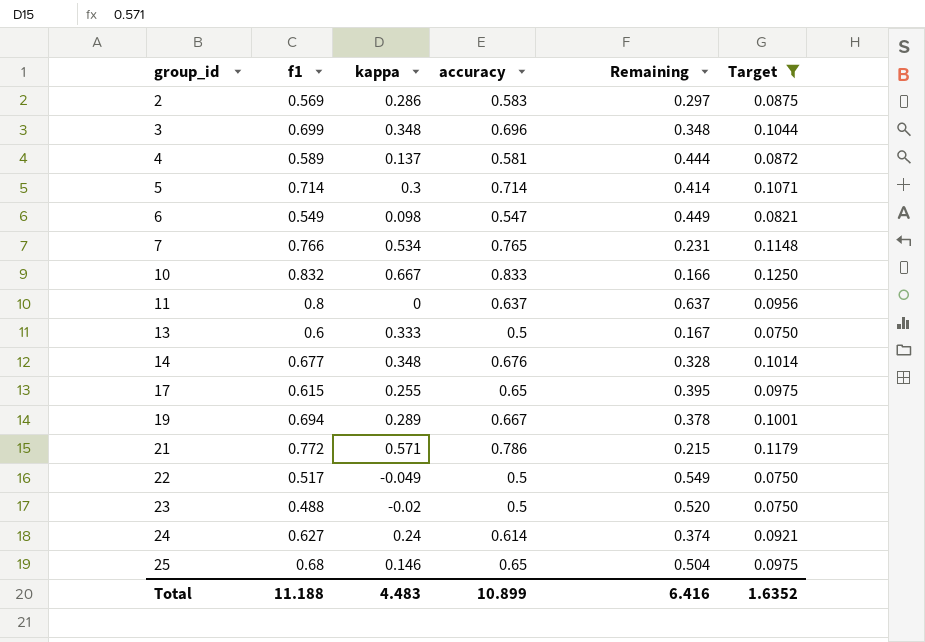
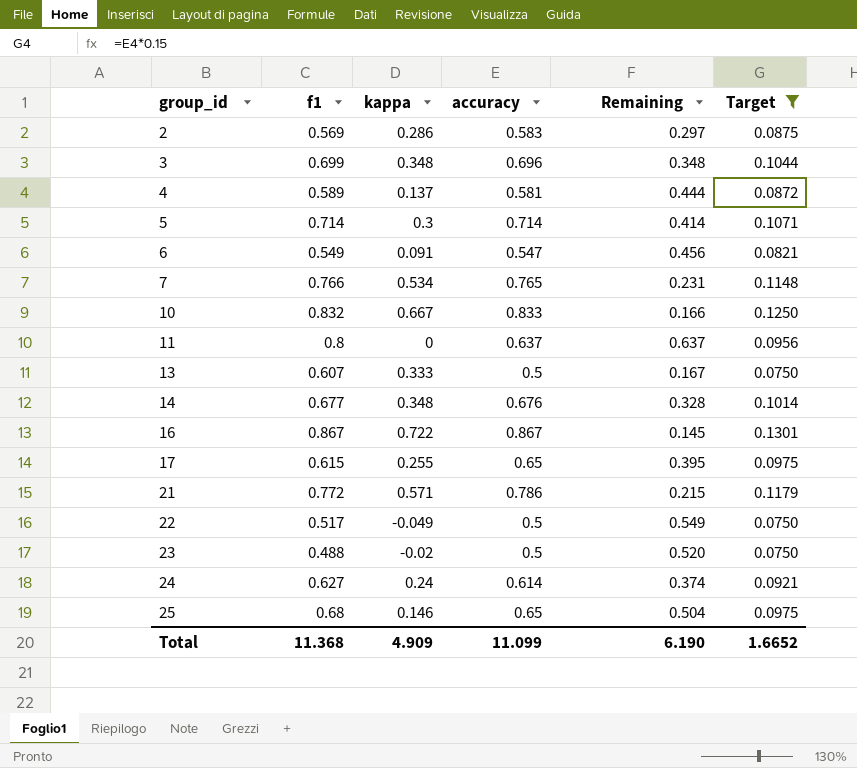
row 19: 0.694 | 0.289 | 0.667 | 0.378 | 0.1001 -> none
6 | kappa: 0.098 -> 0.091
6 | Remaining: 0.449 -> 0.456
13 | f1: 0.6 -> 0.607
row 16: none -> 0.867 | 0.722 | 0.867 | 0.145 | 0.1301
Total | f1: 11.188 -> 11.368
Total | kappa: 4.483 -> 4.909
Total | accuracy: 10.899 -> 11.099
Total | Remaining: 6.416 -> 6.190
Total | Target: 1.6352 -> 1.6652

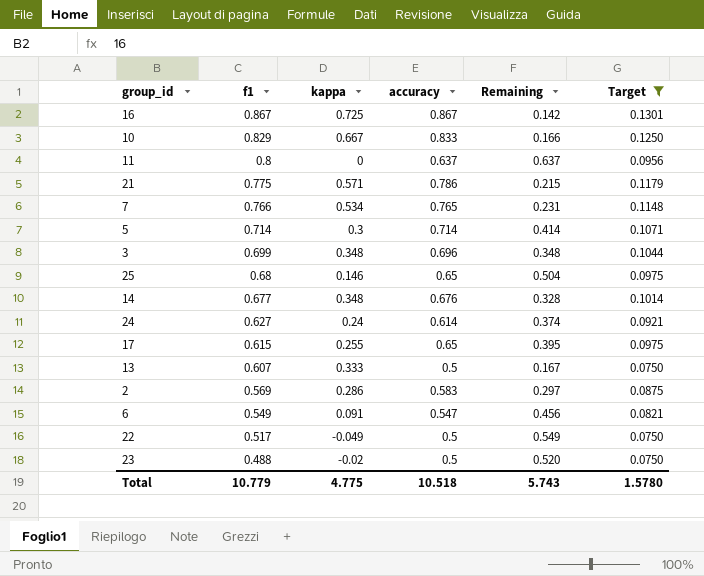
row order: group_id ascending -> f1 descending
row 4: 0.589 | 0.137 | 0.581 | 0.444 | 0.0872 -> none
16 | kappa: 0.722 -> 0.725
16 | Remaining: 0.145 -> 0.142
10 | f1: 0.832 -> 0.829
21 | f1: 0.772 -> 0.775
Total | f1: 11.368 -> 10.779
Total | kappa: 4.909 -> 4.775
Total | accuracy: 11.099 -> 10.518
Total | Remaining: 6.190 -> 5.743
Total | Target: 1.6652 -> 1.5780

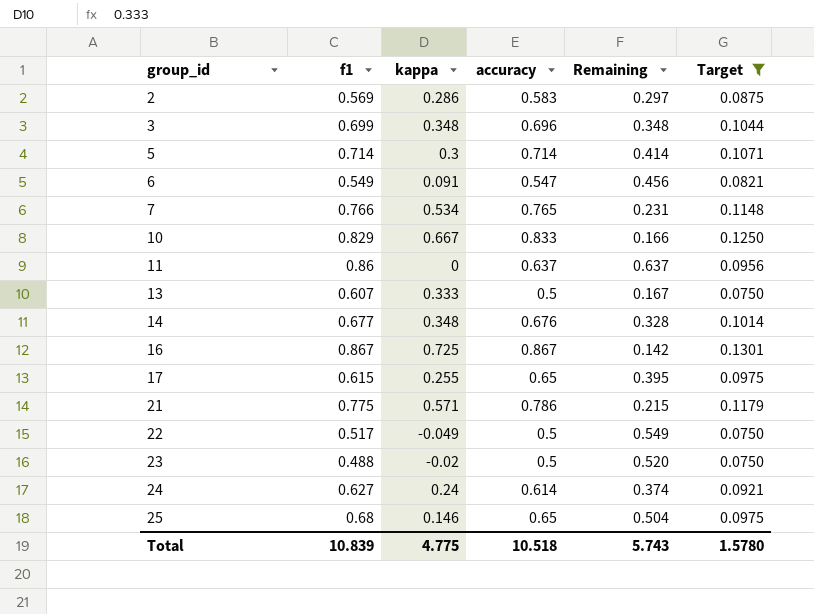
row order: f1 descending -> group_id ascending
11 | f1: 0.8 -> 0.86
Total | f1: 10.779 -> 10.839

